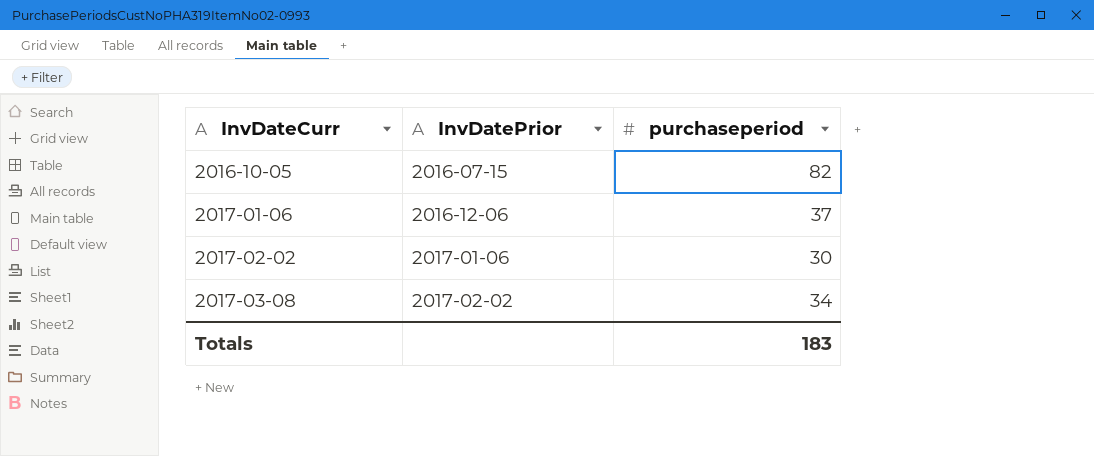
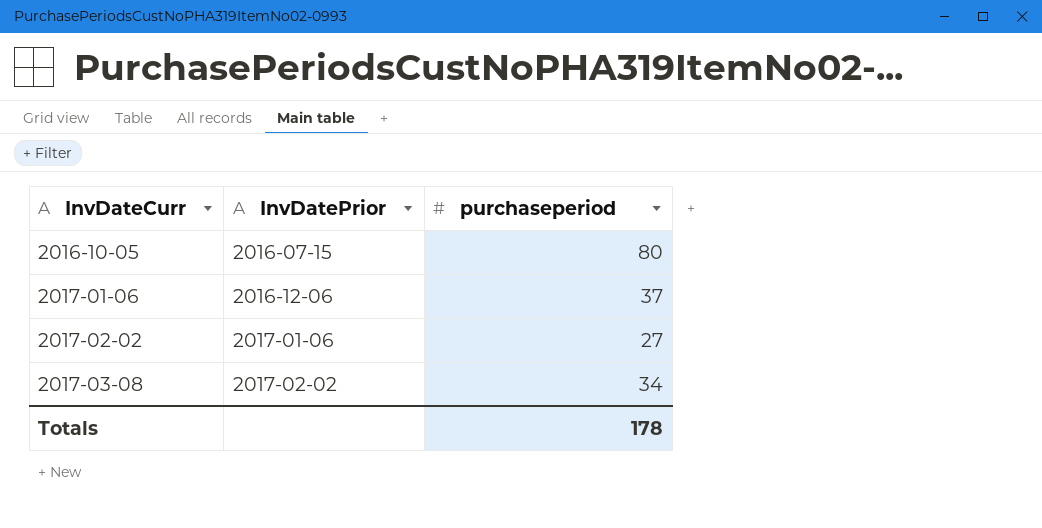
2016-10-05 | purchaseperiod: 82 -> 80
2017-02-02 | purchaseperiod: 30 -> 27
Totals | purchaseperiod: 183 -> 178

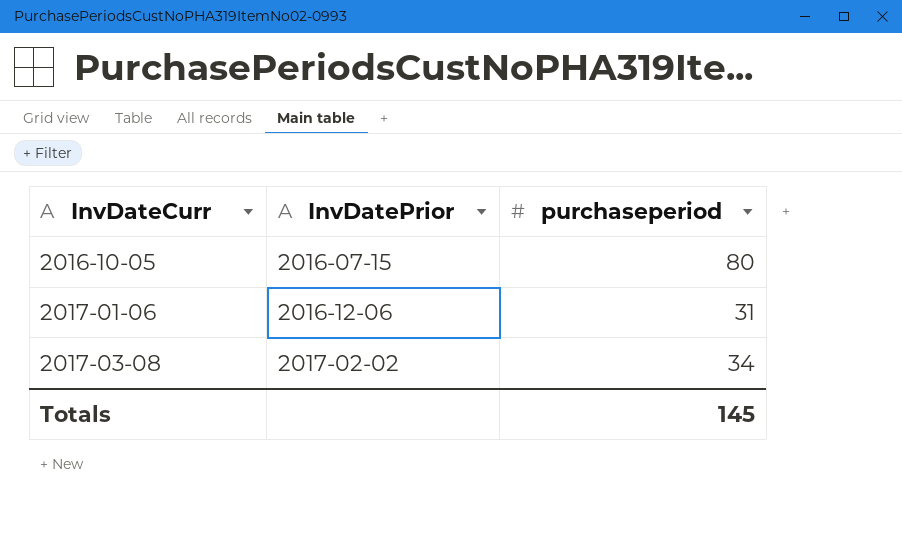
row 2017-02-02: 2017-01-06 | 27 -> none
2017-01-06 | purchaseperiod: 37 -> 31
Totals | purchaseperiod: 178 -> 145

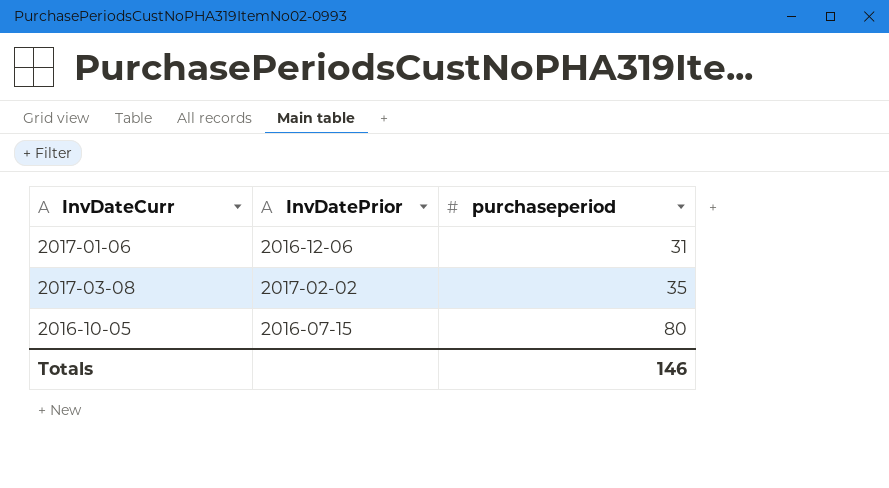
row order: InvDateCurr ascending -> purchaseperiod ascending
2017-03-08 | purchaseperiod: 34 -> 35
Totals | purchaseperiod: 145 -> 146

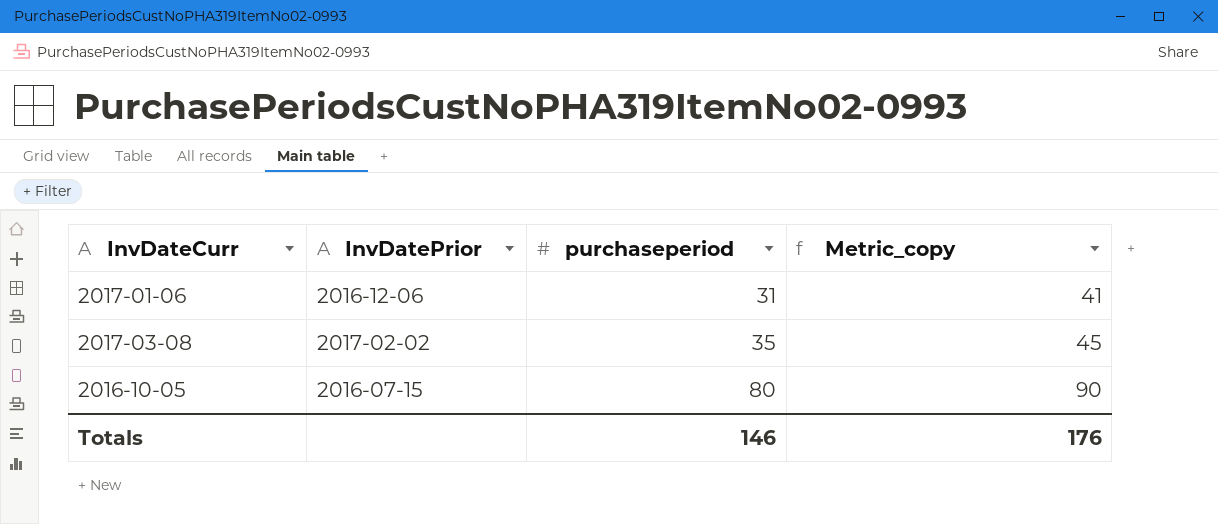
column Metric_copy | formula: none -> [purchaseperiod] + 10

